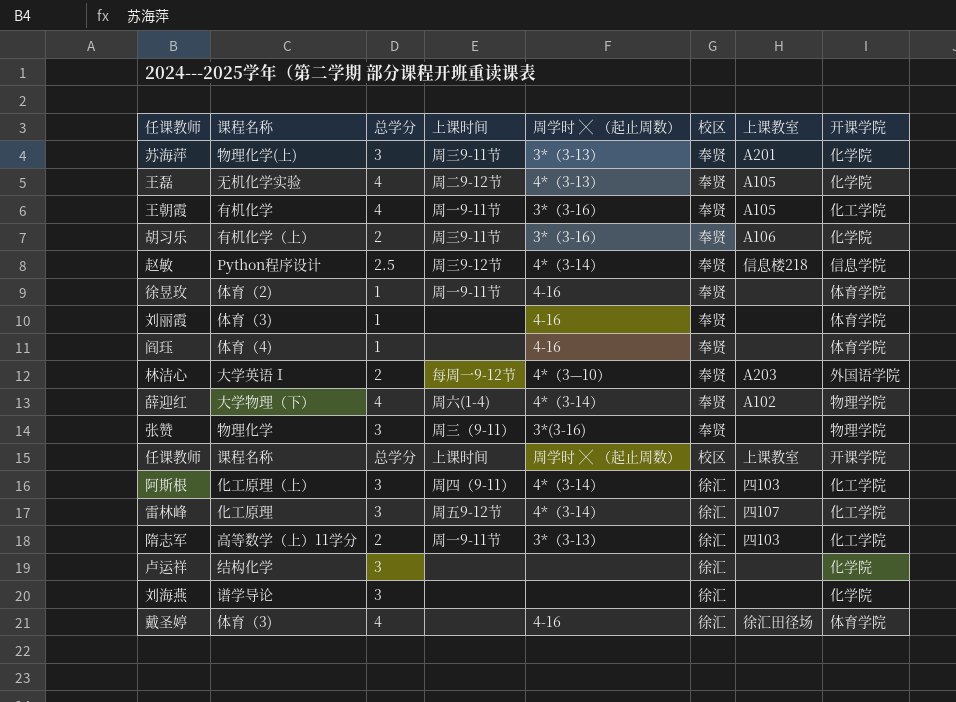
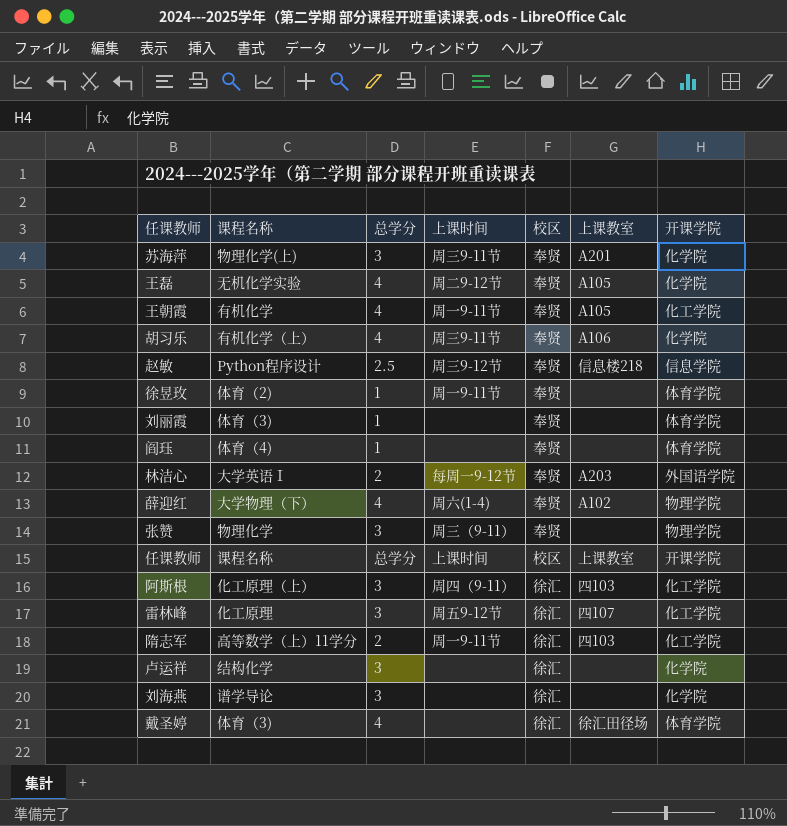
column 周学时 ╳ （起止周数） | position: 5 -> none
胡习乐 | 总学分: 2 -> 4

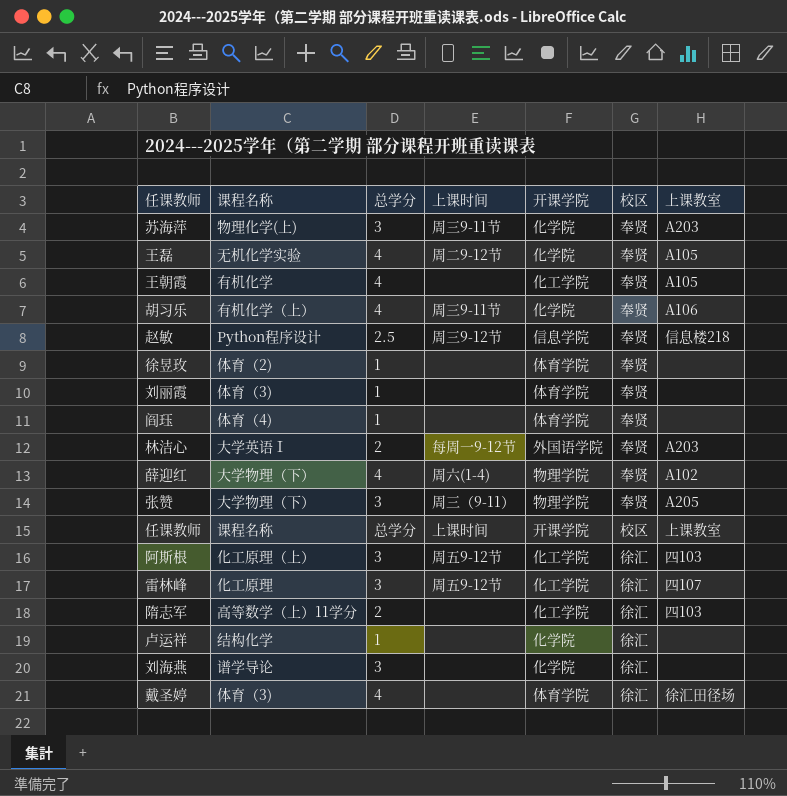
column 开课学院 | position: 7 -> 5
苏海萍 | 上课教室: A201 -> A203
王朝霞 | 上课时间: 周一9-11节 -> none
徐昱玫 | 上课时间: 周一9-11节 -> none
张赞 | 课程名称: 物理化学 -> 大学物理（下）
张赞 | 上课教室: none -> A205
阿斯根 | 上课时间: 周四（9-11） -> 周五9-12节
隋志军 | 上课时间: 周一9-11节 -> none
卢运祥 | 总学分: 3 -> 1

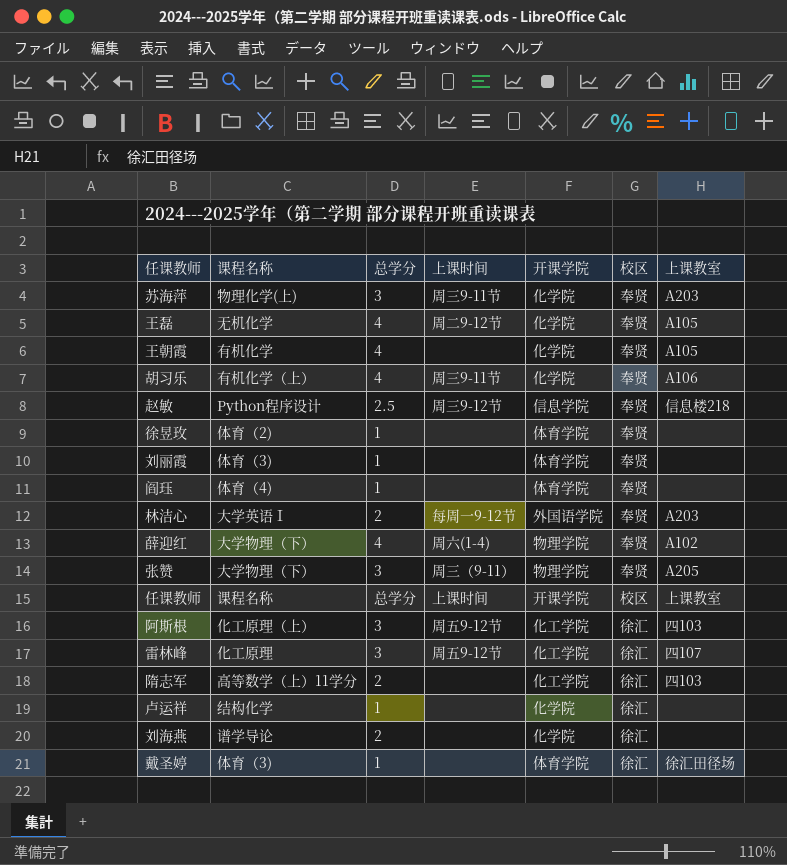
王磊 | 课程名称: 无机化学实验 -> 无机化学
王朝霞 | 开课学院: 化工学院 -> 化学院
刘海燕 | 总学分: 3 -> 2
戴圣婷 | 总学分: 4 -> 1

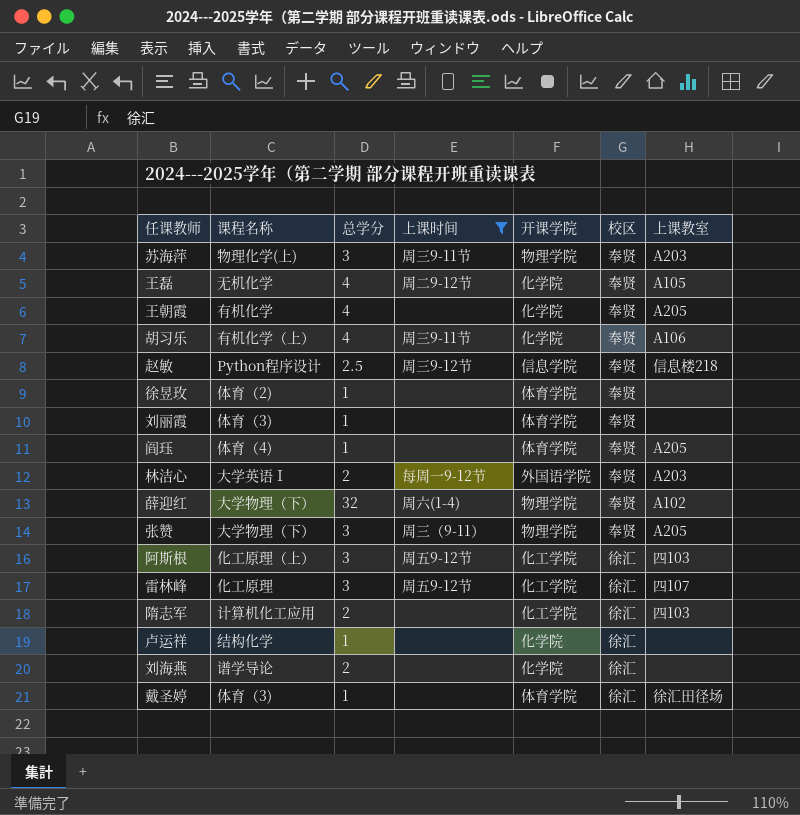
filter: none -> 上课时间 != 上课时间
苏海萍 | 开课学院: 化学院 -> 物理学院
王朝霞 | 上课教室: A105 -> A205
阎珏 | 上课教室: none -> A205
薛迎红 | 总学分: 4 -> 32
隋志军 | 课程名称: 高等数学（上）11学分 -> 计算机化工应用

